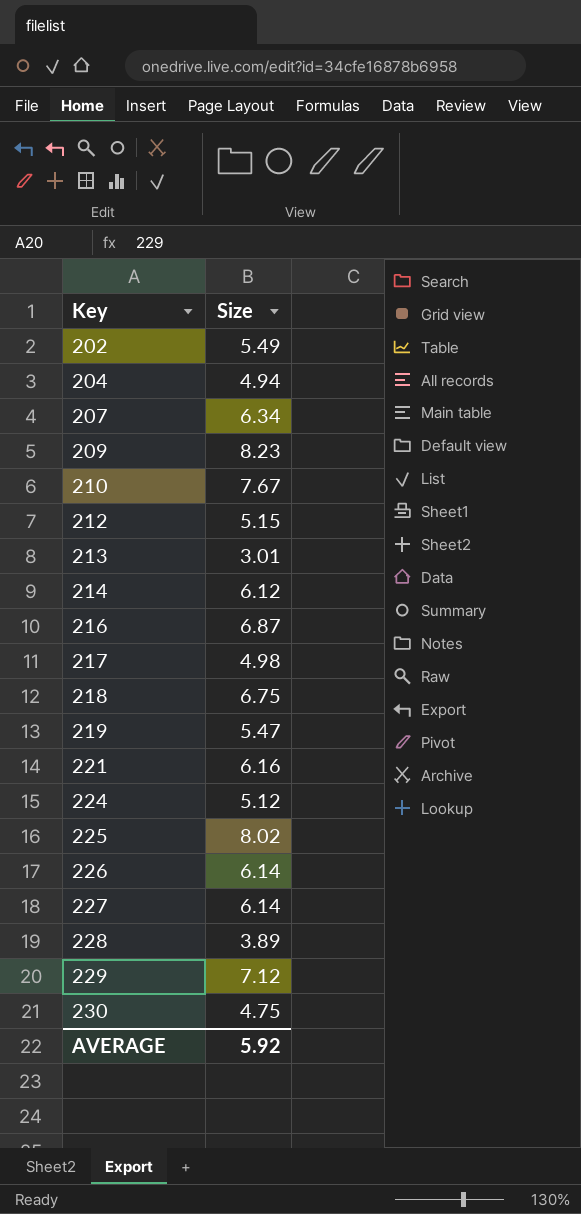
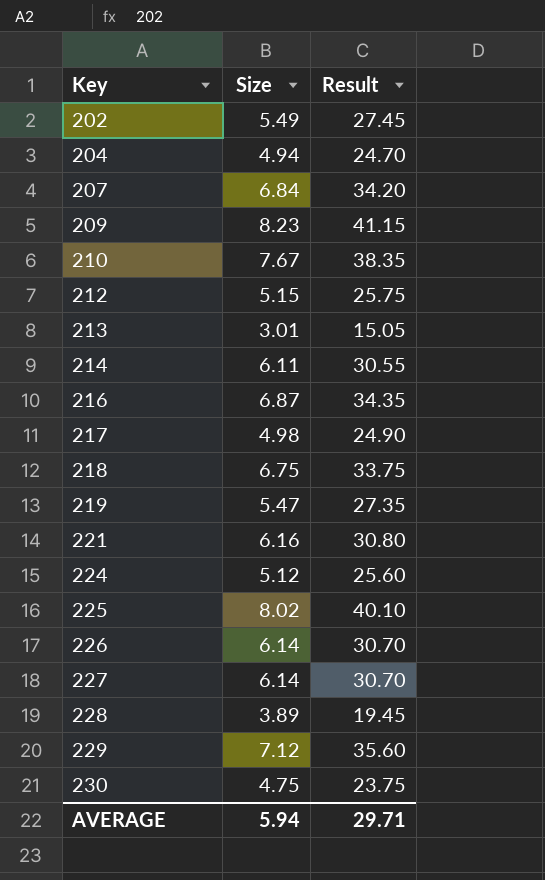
column Result | formula: none -> [Size] * 5
207 | Size: 6.34 -> 6.84
214 | Size: 6.12 -> 6.11
AVERAGE | Size: 5.92 -> 5.94

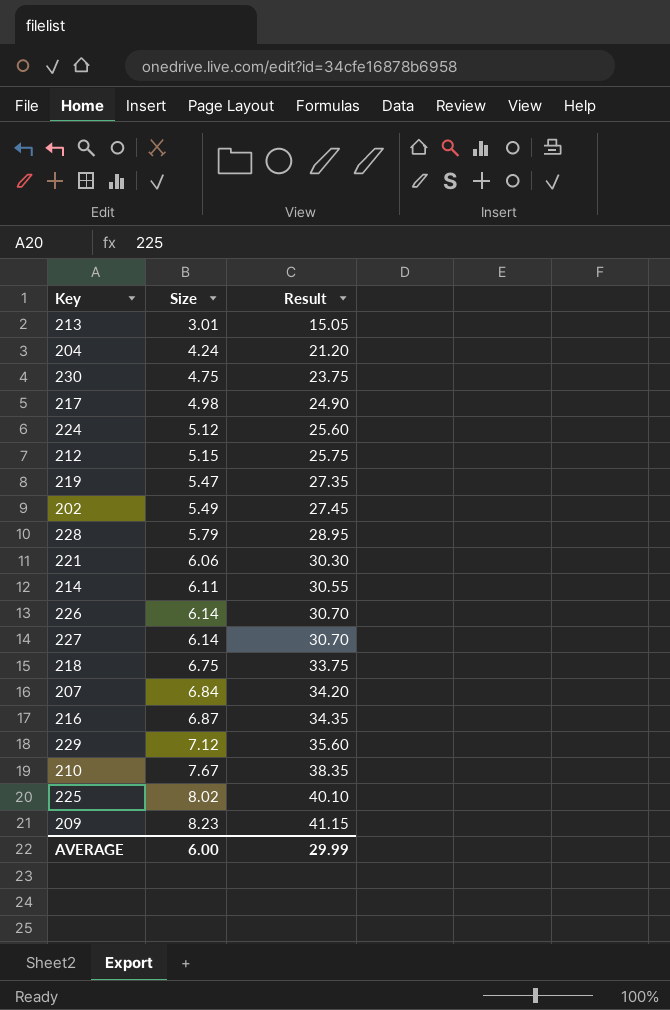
row order: Key ascending -> Size ascending
204 | Size: 4.94 -> 4.24
204 | Result: 24.70 -> 21.20
228 | Size: 3.89 -> 5.79
228 | Result: 19.45 -> 28.95
221 | Size: 6.16 -> 6.06
221 | Result: 30.80 -> 30.30
AVERAGE | Size: 5.94 -> 6.00
AVERAGE | Result: 29.71 -> 29.99

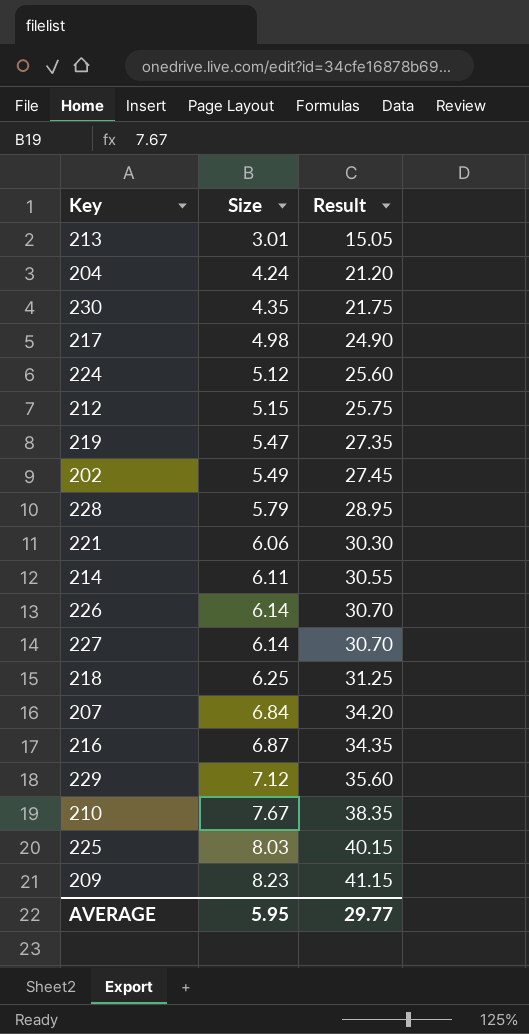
230 | Size: 4.75 -> 4.35
230 | Result: 23.75 -> 21.75
218 | Size: 6.75 -> 6.25
218 | Result: 33.75 -> 31.25
225 | Size: 8.02 -> 8.03
225 | Result: 40.10 -> 40.15
AVERAGE | Size: 6.00 -> 5.95
AVERAGE | Result: 29.99 -> 29.77

